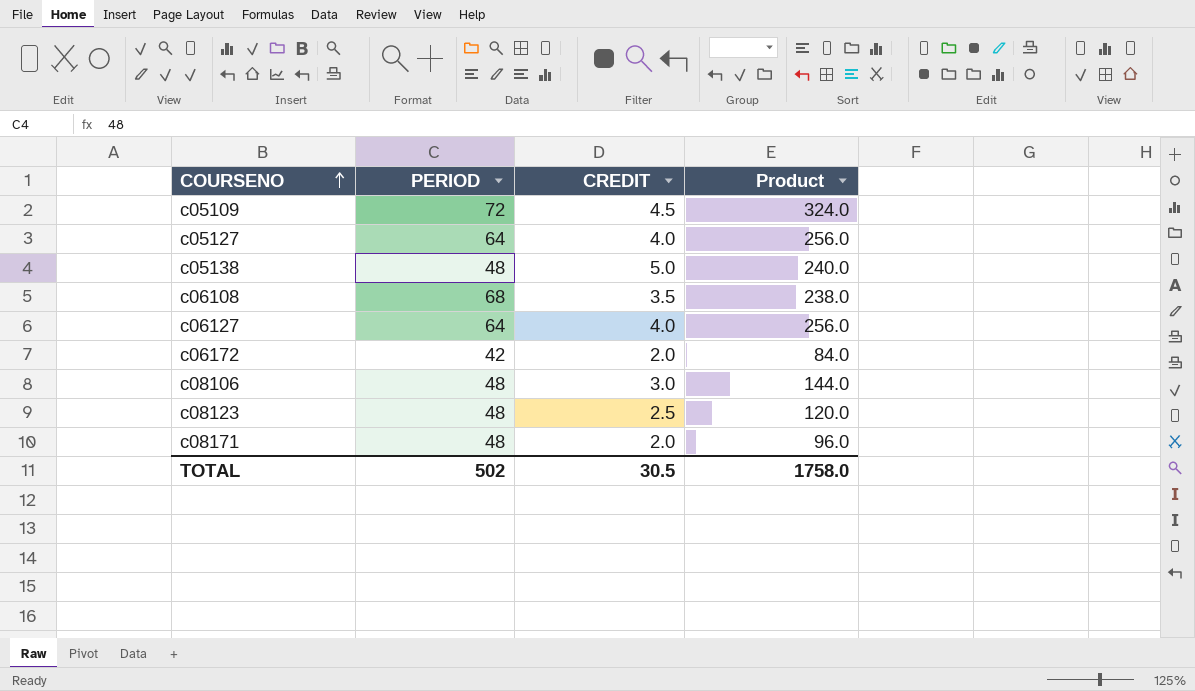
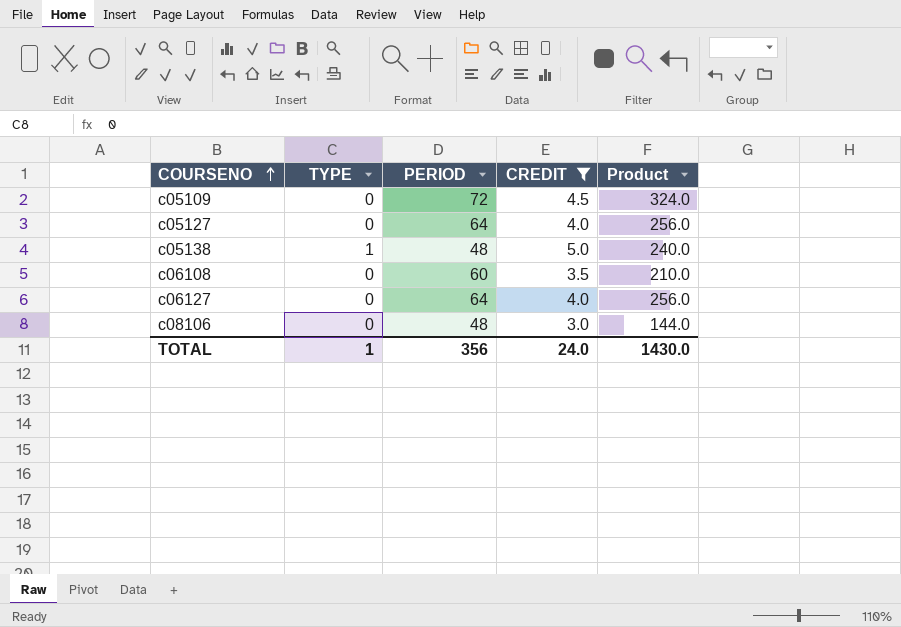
filter: none -> CREDIT >= 3.0
column TYPE | position: none -> 2
c06108 | PERIOD: 68 -> 60
c06108 | Product: 238.0 -> 210.0
TOTAL | PERIOD: 502 -> 356
TOTAL | CREDIT: 30.5 -> 24.0
TOTAL | Product: 1758.0 -> 1430.0

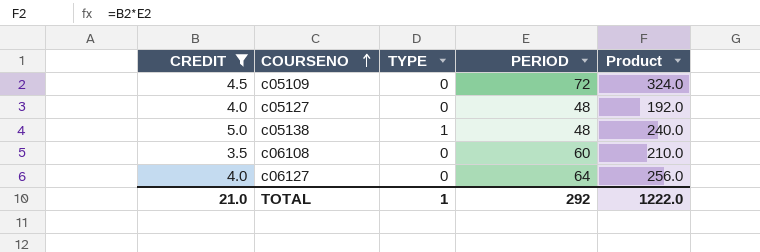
column CREDIT | position: 4 -> 1
row c08106: 0 | 48 | 3.0 | 144.0 -> none
c05127 | PERIOD: 64 -> 48
c05127 | Product: 256.0 -> 192.0
TOTAL | CREDIT: 24.0 -> 21.0
TOTAL | PERIOD: 356 -> 292
TOTAL | Product: 1430.0 -> 1222.0

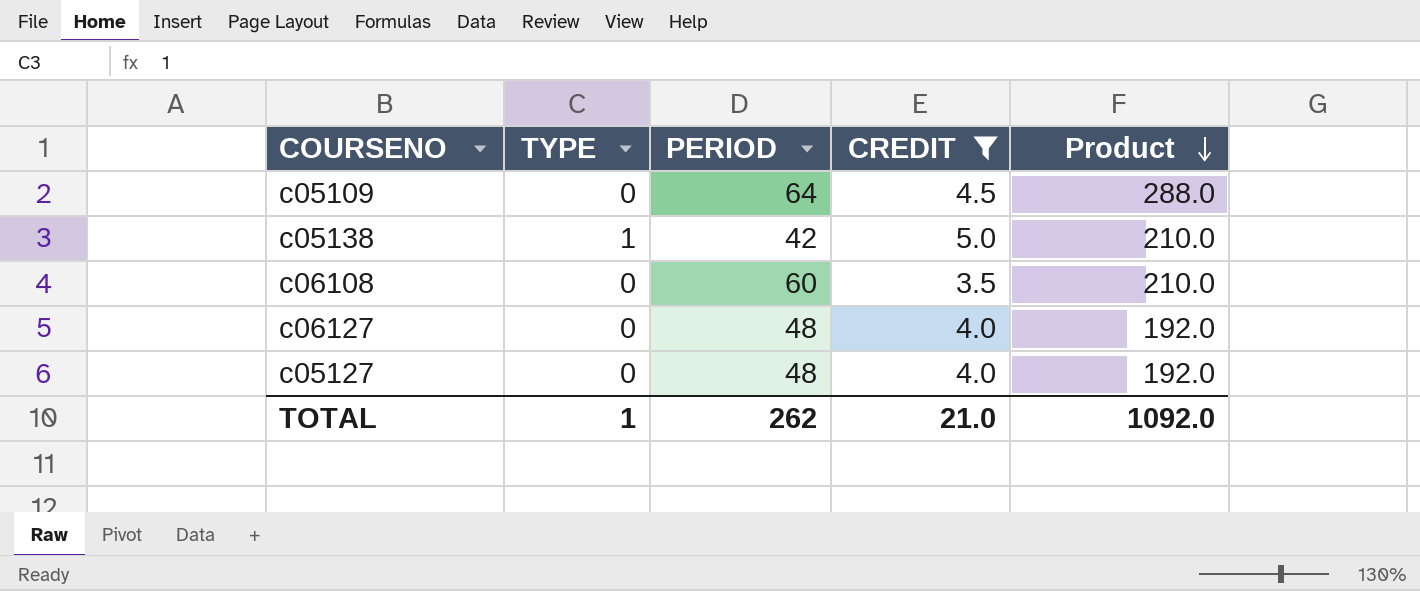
row order: COURSENO ascending -> Product descending
column CREDIT | position: 1 -> 4
c05109 | PERIOD: 72 -> 64
c05109 | Product: 324.0 -> 288.0
c05138 | PERIOD: 48 -> 42
c05138 | Product: 240.0 -> 210.0
c06127 | PERIOD: 64 -> 48
c06127 | Product: 256.0 -> 192.0
TOTAL | PERIOD: 292 -> 262
TOTAL | Product: 1222.0 -> 1092.0

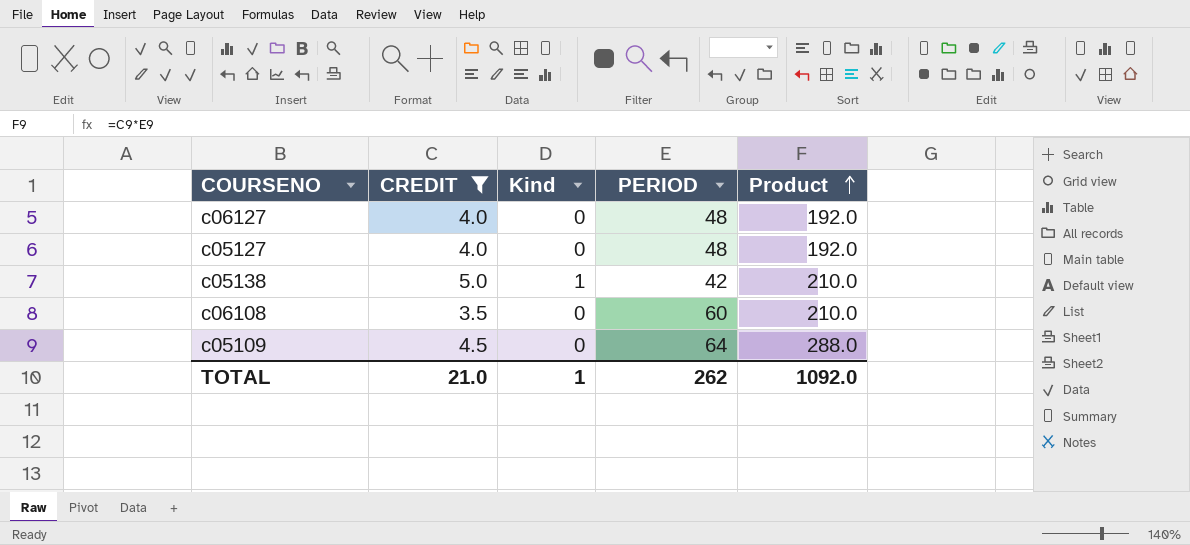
row order: Product descending -> Product ascending
column CREDIT | position: 4 -> 2
column name: TYPE -> Kind

